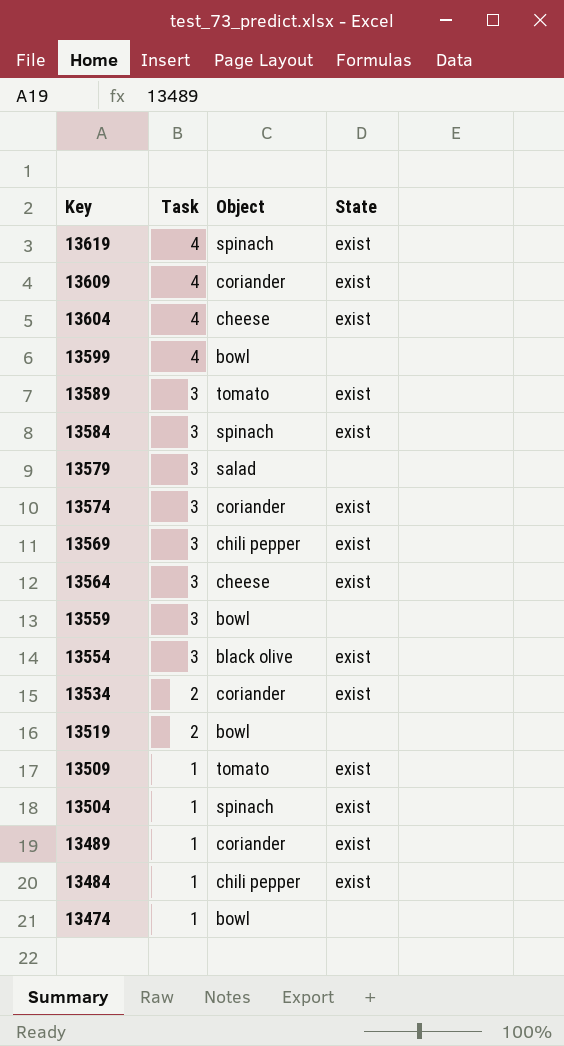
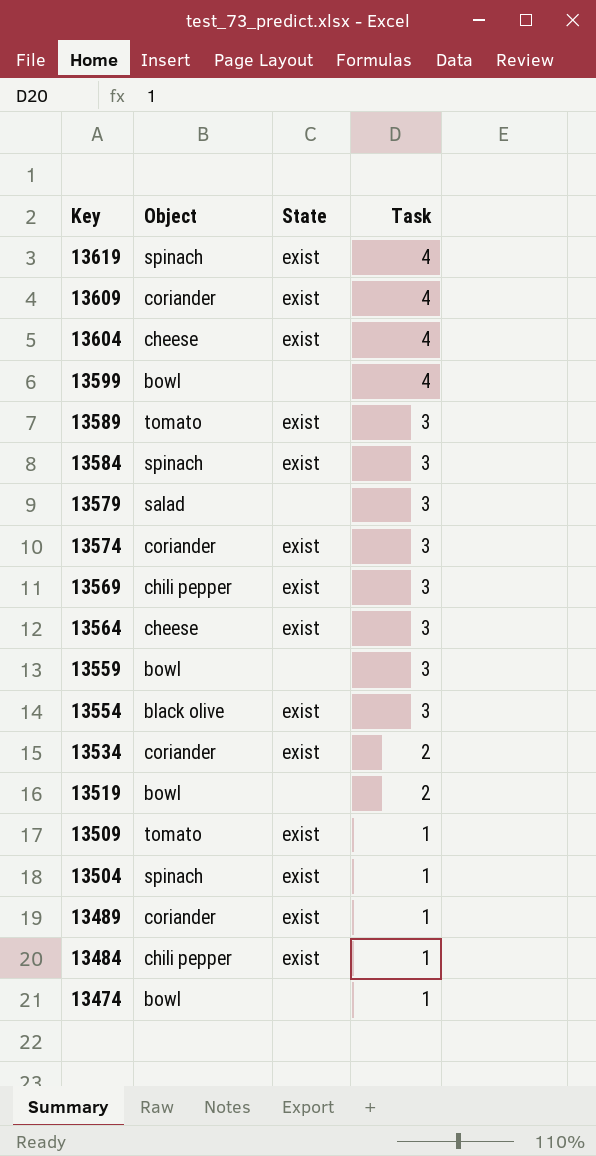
column Task | position: 2 -> 4

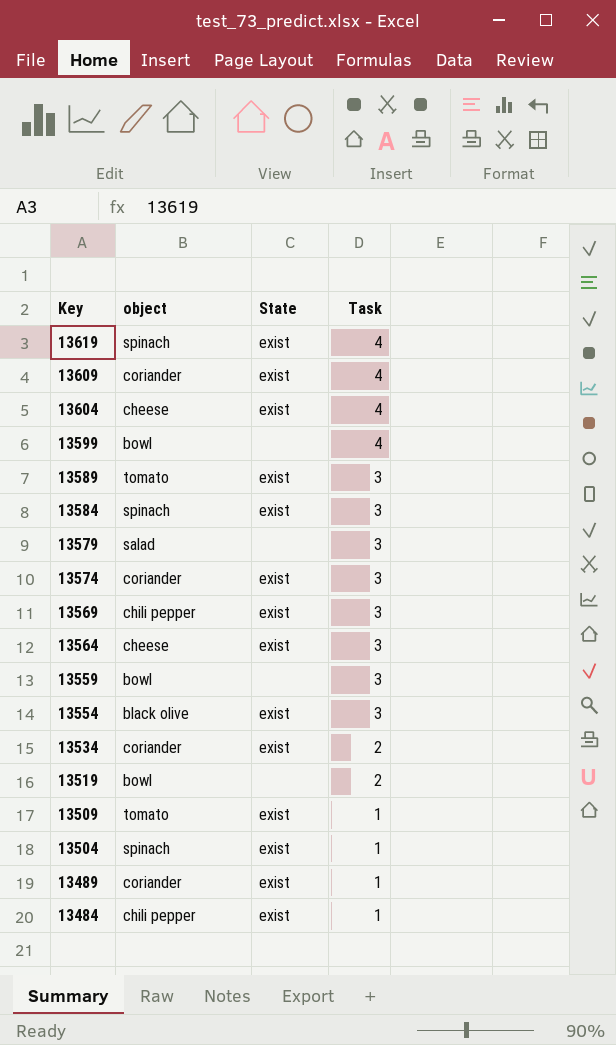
column name: Object -> object
row 13474: bowl | none | 1 -> none

